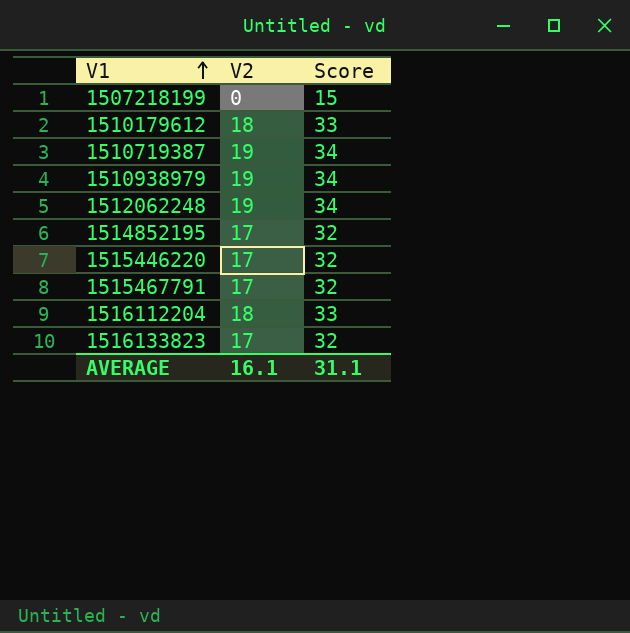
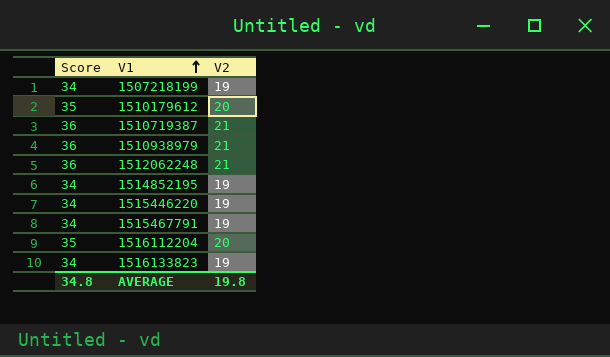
column Score | position: 3 -> 1
1507218199 | Score: 15 -> 34
1507218199 | V2: 0 -> 19
1510179612 | Score: 33 -> 35
1510179612 | V2: 18 -> 20
1510719387 | Score: 34 -> 36
1510719387 | V2: 19 -> 21
1510938979 | Score: 34 -> 36
1510938979 | V2: 19 -> 21
1512062248 | Score: 34 -> 36
1512062248 | V2: 19 -> 21
1514852195 | Score: 32 -> 34
1514852195 | V2: 17 -> 19
1515446220 | Score: 32 -> 34
1515446220 | V2: 17 -> 19
1515467791 | Score: 32 -> 34
1515467791 | V2: 17 -> 19
1516112204 | Score: 33 -> 35
1516112204 | V2: 18 -> 20
1516133823 | Score: 32 -> 34
1516133823 | V2: 17 -> 19
AVERAGE | Score: 31.1 -> 34.8
AVERAGE | V2: 16.1 -> 19.8

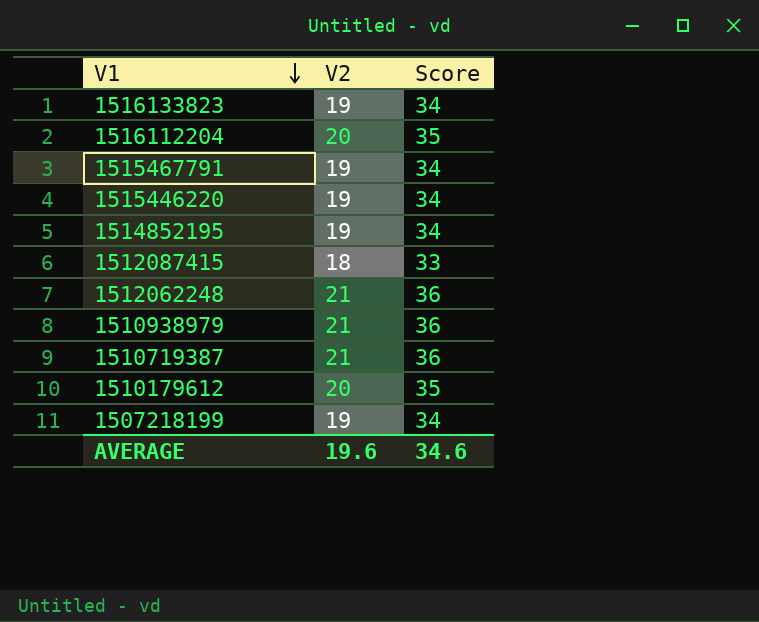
row order: V1 ascending -> V1 descending
column Score | position: 1 -> 3
row 1512087415: none -> 18 | 33
AVERAGE | V2: 19.8 -> 19.6
AVERAGE | Score: 34.8 -> 34.6

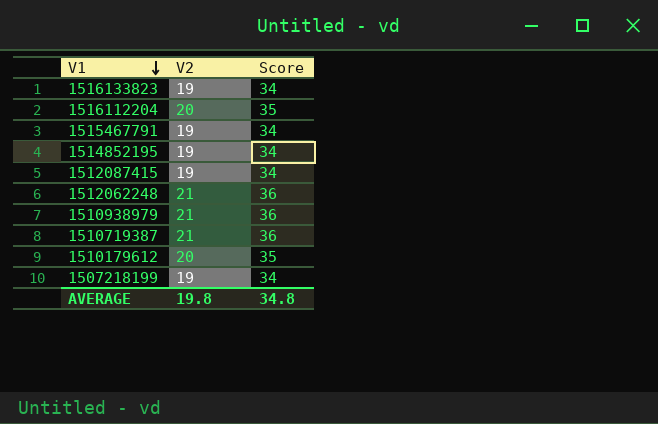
row 1515446220: 19 | 34 -> none
1512087415 | V2: 18 -> 19
1512087415 | Score: 33 -> 34
AVERAGE | V2: 19.6 -> 19.8
AVERAGE | Score: 34.6 -> 34.8

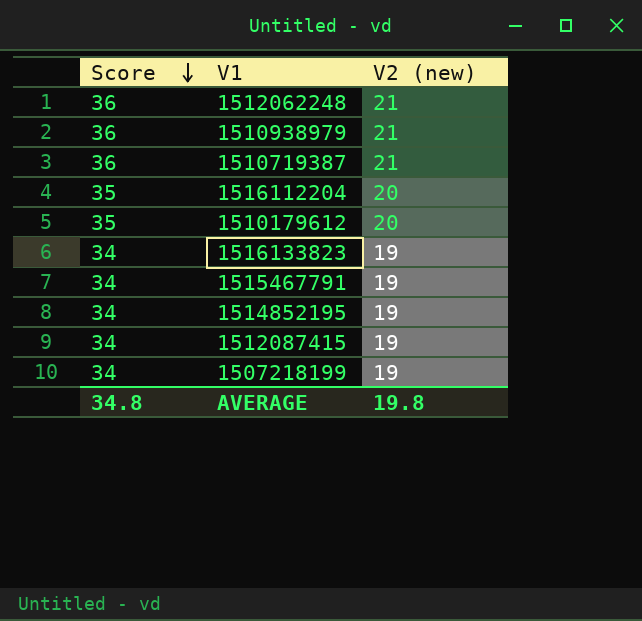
row order: V1 descending -> Score descending
column Score | position: 3 -> 1
column name: V2 -> V2 (new)

